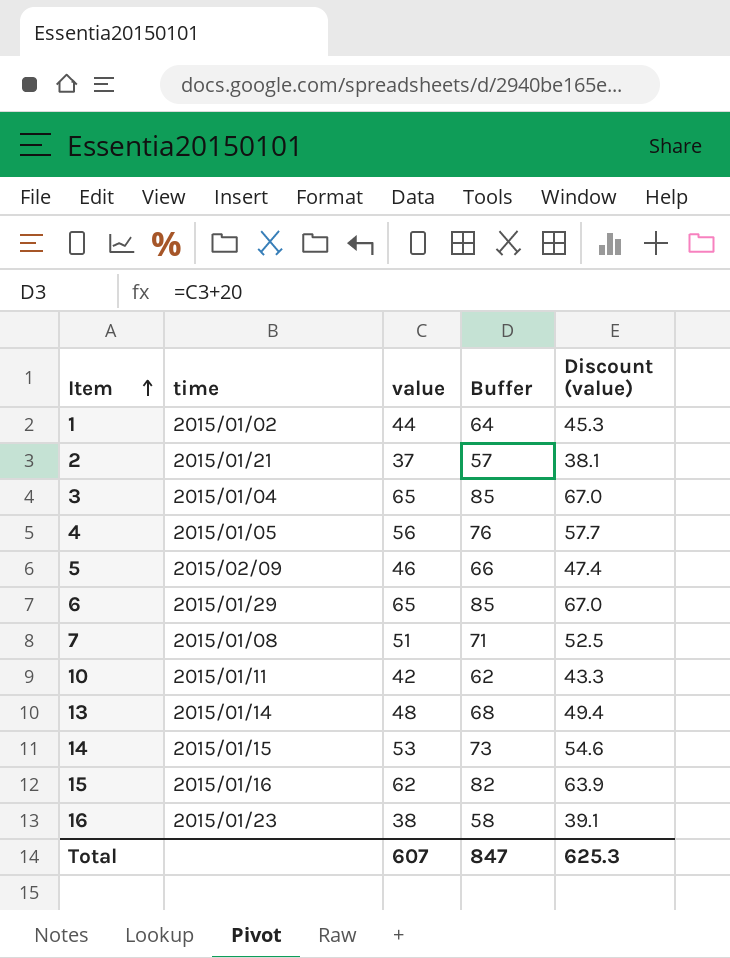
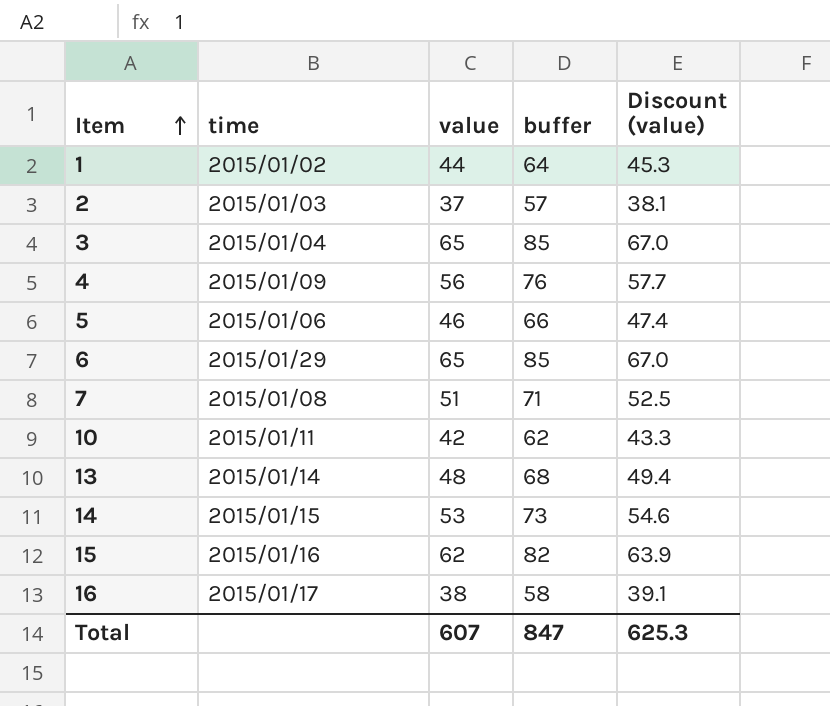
column name: Buffer -> buffer
2 | time: 2015/01/21 -> 2015/01/03
4 | time: 2015/01/05 -> 2015/01/09
5 | time: 2015/02/09 -> 2015/01/06
16 | time: 2015/01/23 -> 2015/01/17

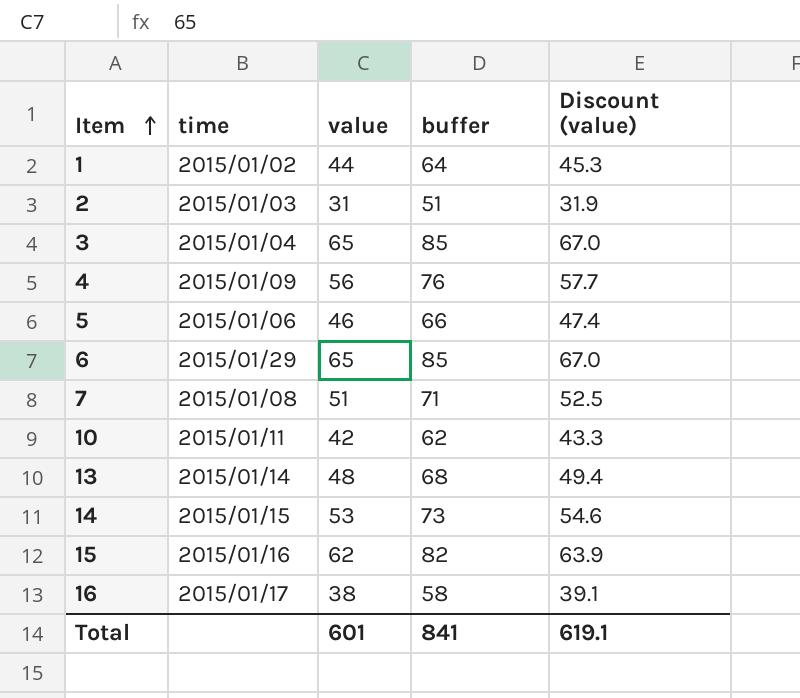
2 | value: 37 -> 31
2 | buffer: 57 -> 51
2 | Discount (value): 38.1 -> 31.9
Total | value: 607 -> 601
Total | buffer: 847 -> 841
Total | Discount (value): 625.3 -> 619.1

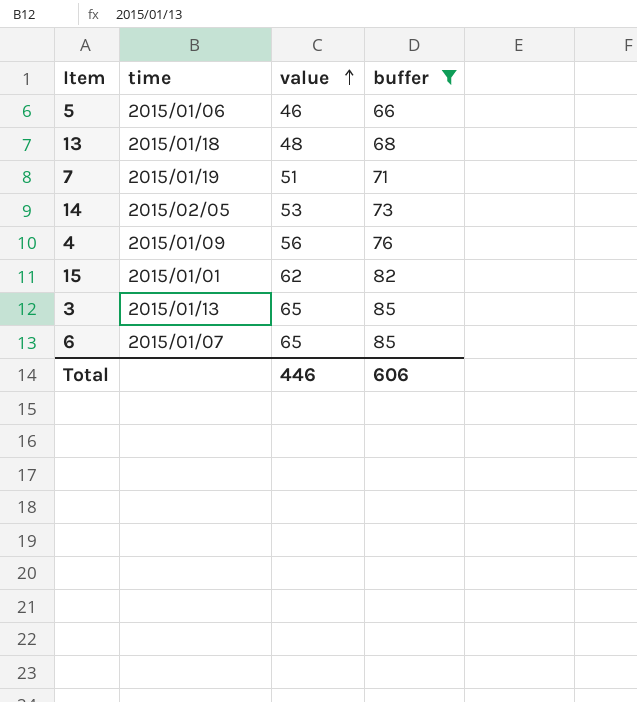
filter: none -> buffer >= 66
row order: Item ascending -> value ascending
column Discount (value) | formula: [value] * 1.03 -> none
13 | time: 2015/01/14 -> 2015/01/18
7 | time: 2015/01/08 -> 2015/01/19
14 | time: 2015/01/15 -> 2015/02/05
15 | time: 2015/01/16 -> 2015/01/01
3 | time: 2015/01/04 -> 2015/01/13
6 | time: 2015/01/29 -> 2015/01/07
Total | value: 601 -> 446
Total | buffer: 841 -> 606

